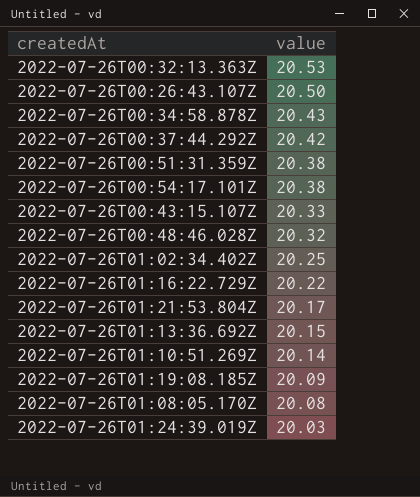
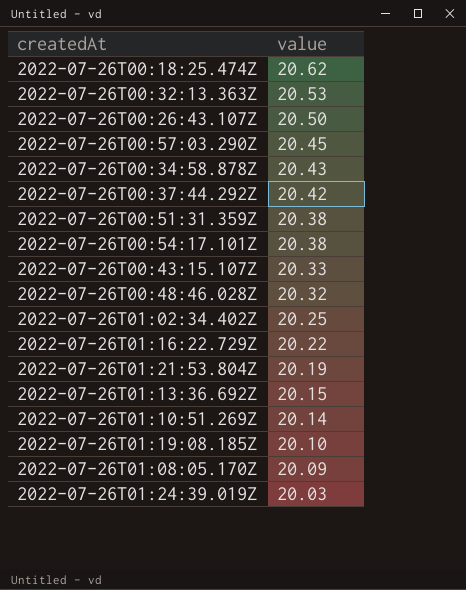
row 2022-07-26T00:18:25.474Z: none -> 20.62
row 2022-07-26T00:57:03.290Z: none -> 20.45
2022-07-26T01:21:53.804Z | value: 20.17 -> 20.19
2022-07-26T01:19:08.185Z | value: 20.09 -> 20.10
2022-07-26T01:08:05.170Z | value: 20.08 -> 20.09

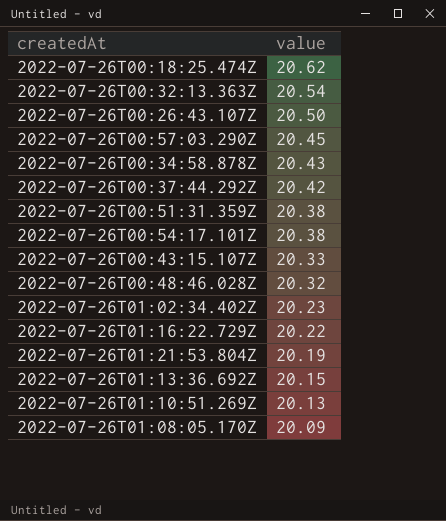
row 2022-07-26T01:19:08.185Z: 20.10 -> none
row 2022-07-26T01:24:39.019Z: 20.03 -> none
2022-07-26T00:32:13.363Z | value: 20.53 -> 20.54
2022-07-26T01:02:34.402Z | value: 20.25 -> 20.23
2022-07-26T01:10:51.269Z | value: 20.14 -> 20.13

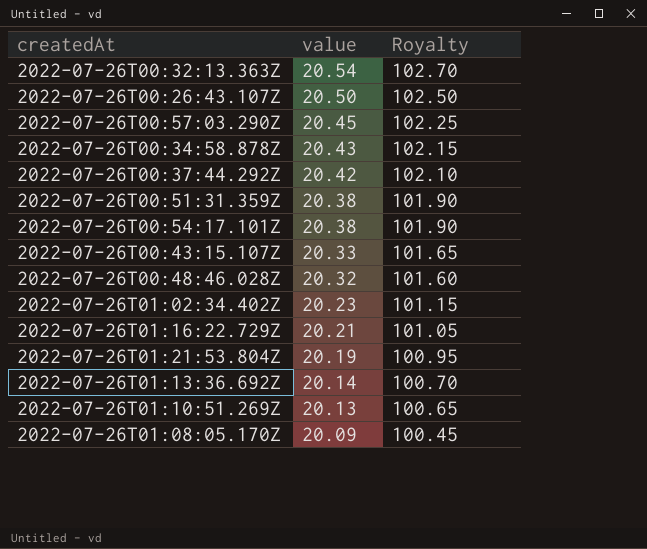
column Royalty | formula: none -> [value] * 5
row 2022-07-26T00:18:25.474Z: 20.62 -> none
2022-07-26T01:16:22.729Z | value: 20.22 -> 20.21
2022-07-26T01:13:36.692Z | value: 20.15 -> 20.14

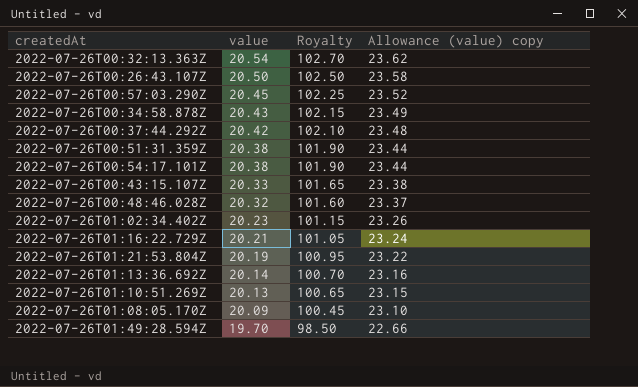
column Allowance (value) copy | formula: none -> [value] * 1.15
row 2022-07-26T01:49:28.594Z: none -> 19.70 | 98.50 | 22.66

